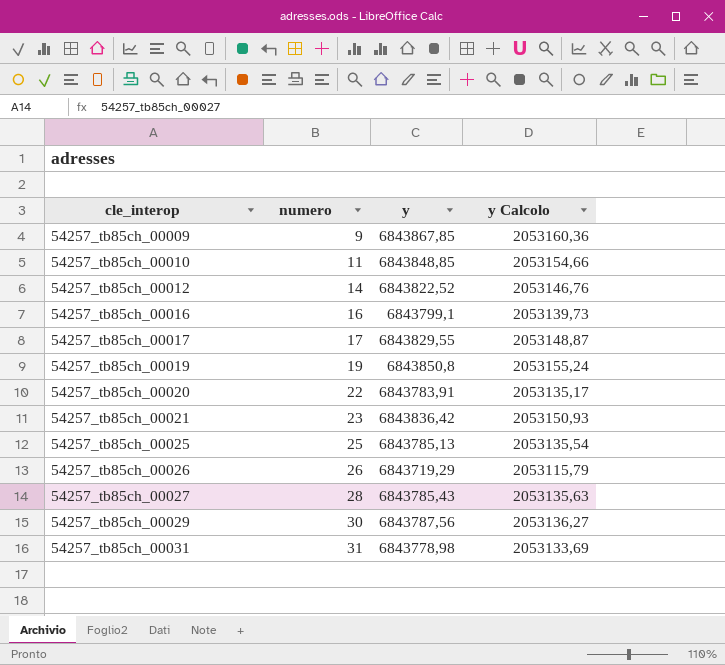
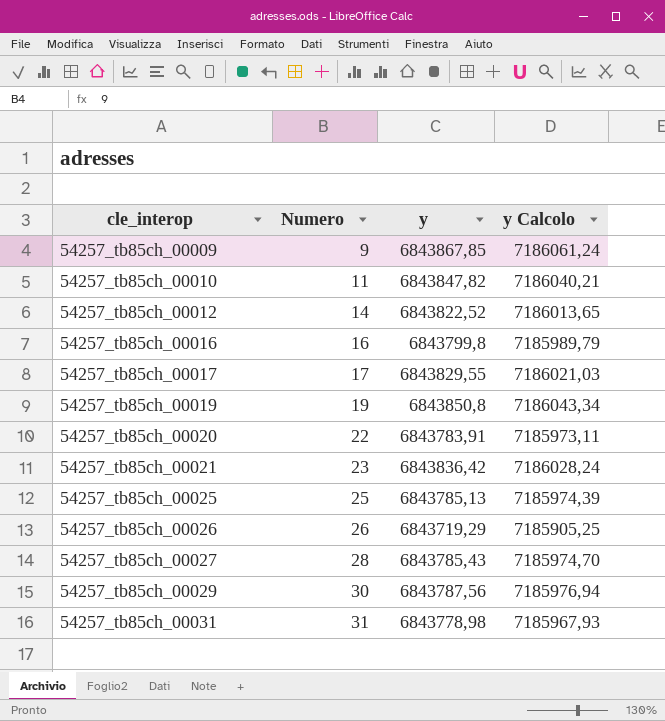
column name: numero -> Numero
column y Calcolo | formula: [y] * 0,3 -> [y] * 1,05
54257_tb85ch_00010 | y: 6843848,85 -> 6843847,82
54257_tb85ch_00016 | y: 6843799,1 -> 6843799,8

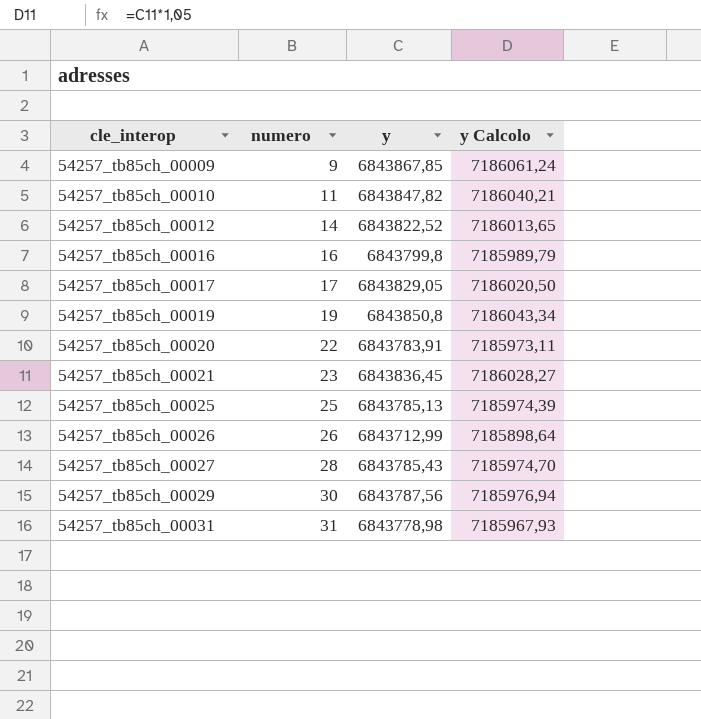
column name: Numero -> numero
54257_tb85ch_00017 | y: 6843829,55 -> 6843829,05
54257_tb85ch_00017 | y Calcolo: 7186021,03 -> 7186020,50
54257_tb85ch_00021 | y: 6843836,42 -> 6843836,45
54257_tb85ch_00021 | y Calcolo: 7186028,24 -> 7186028,27
54257_tb85ch_00026 | y: 6843719,29 -> 6843712,99
54257_tb85ch_00026 | y Calcolo: 7185905,25 -> 7185898,64

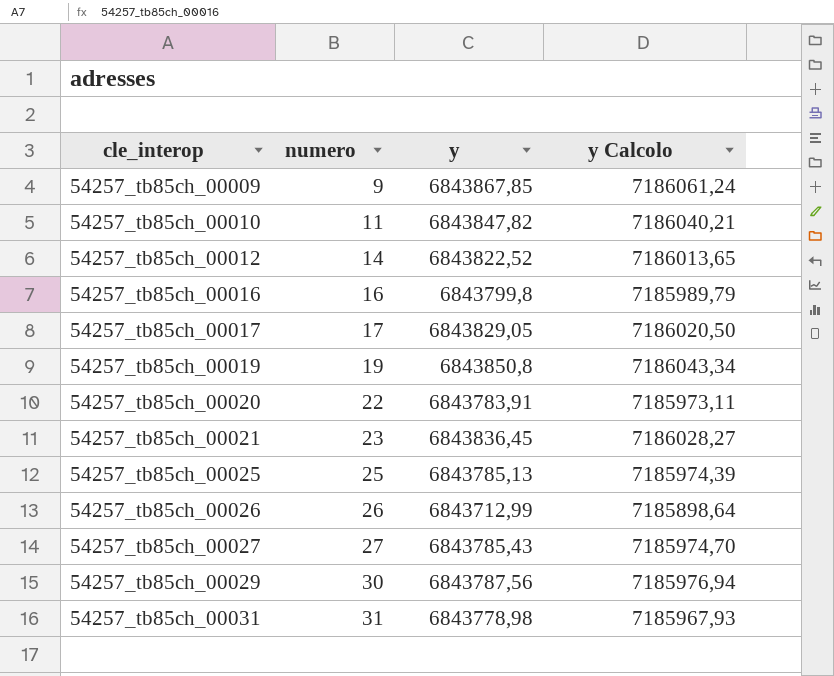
54257_tb85ch_00027 | numero: 28 -> 27

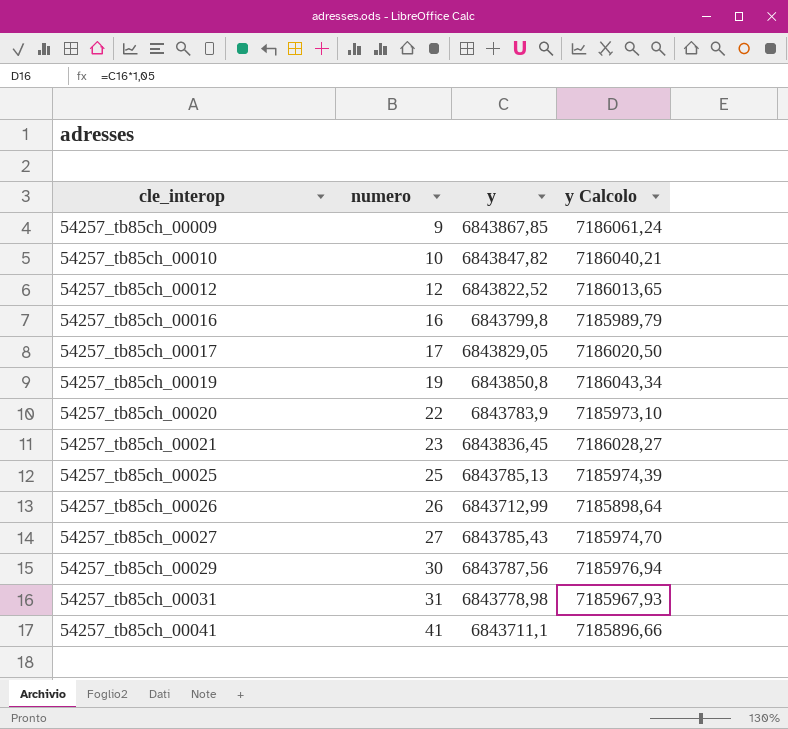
54257_tb85ch_00010 | numero: 11 -> 10
54257_tb85ch_00012 | numero: 14 -> 12
54257_tb85ch_00020 | y: 6843783,91 -> 6843783,9
54257_tb85ch_00020 | y Calcolo: 7185973,11 -> 7185973,10
row 54257_tb85ch_00041: none -> 41 | 6843711,1 | 7185896,66

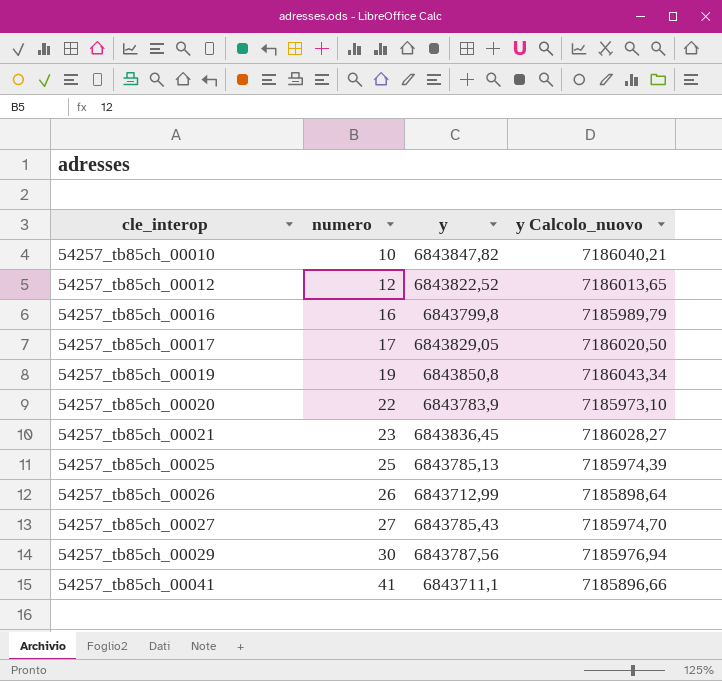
column name: y Calcolo -> y Calcolo_nuovo
row 54257_tb85ch_00009: 9 | 6843867,85 | 7186061,24 -> none
row 54257_tb85ch_00031: 31 | 6843778,98 | 7185967,93 -> none

